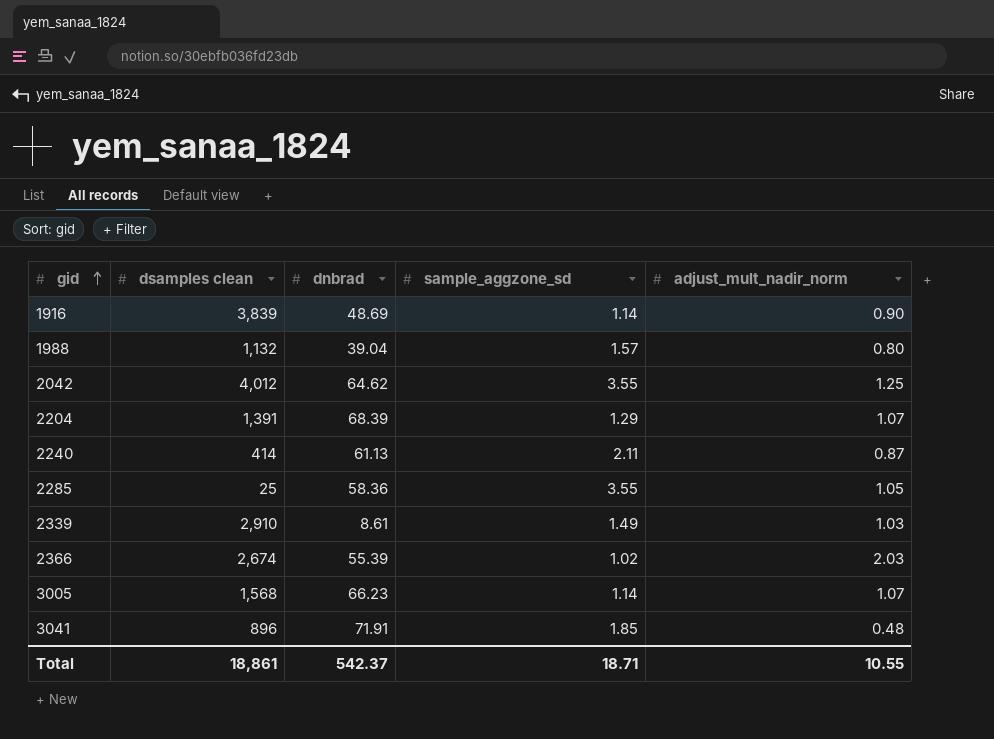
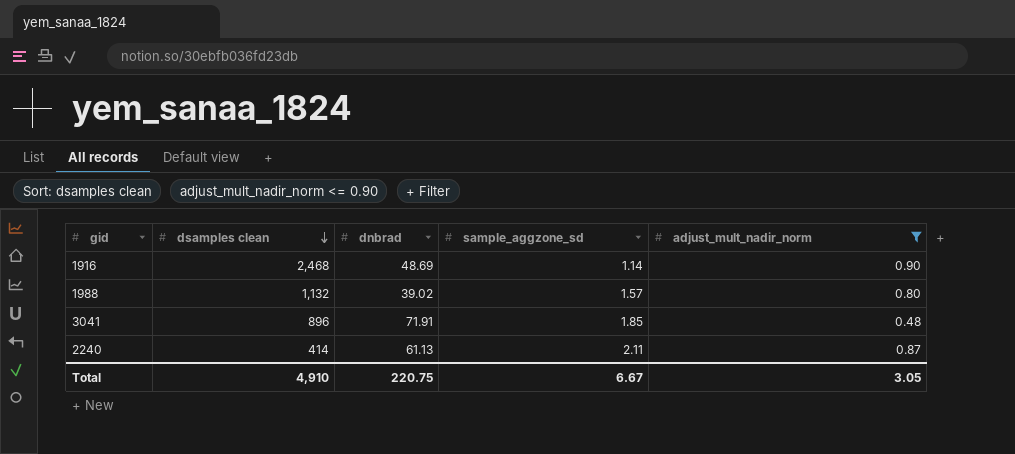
filter: none -> adjust_mult_nadir_norm <= 0.90
row order: gid ascending -> dsamples clean descending
1916 | dsamples clean: 3,839 -> 2,468
1988 | dnbrad: 39.04 -> 39.02
Total | dsamples clean: 18,861 -> 4,910
Total | dnbrad: 542.37 -> 220.75
Total | sample_aggzone_sd: 18.71 -> 6.67
Total | adjust_mult_nadir_norm: 10.55 -> 3.05

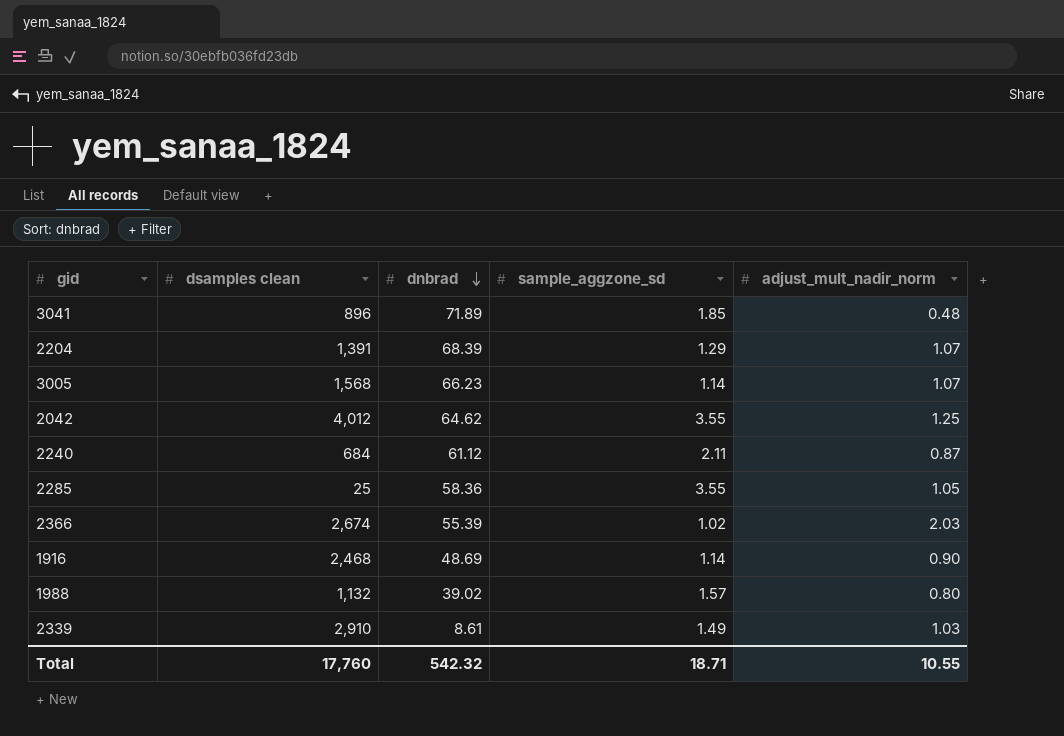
filter: adjust_mult_nadir_norm <= 0.90 -> none
row order: dsamples clean descending -> dnbrad descending
3041 | dnbrad: 71.91 -> 71.89
2240 | dsamples clean: 414 -> 684
2240 | dnbrad: 61.13 -> 61.12
Total | dsamples clean: 4,910 -> 17,760
Total | dnbrad: 220.75 -> 542.32
Total | sample_aggzone_sd: 6.67 -> 18.71
Total | adjust_mult_nadir_norm: 3.05 -> 10.55

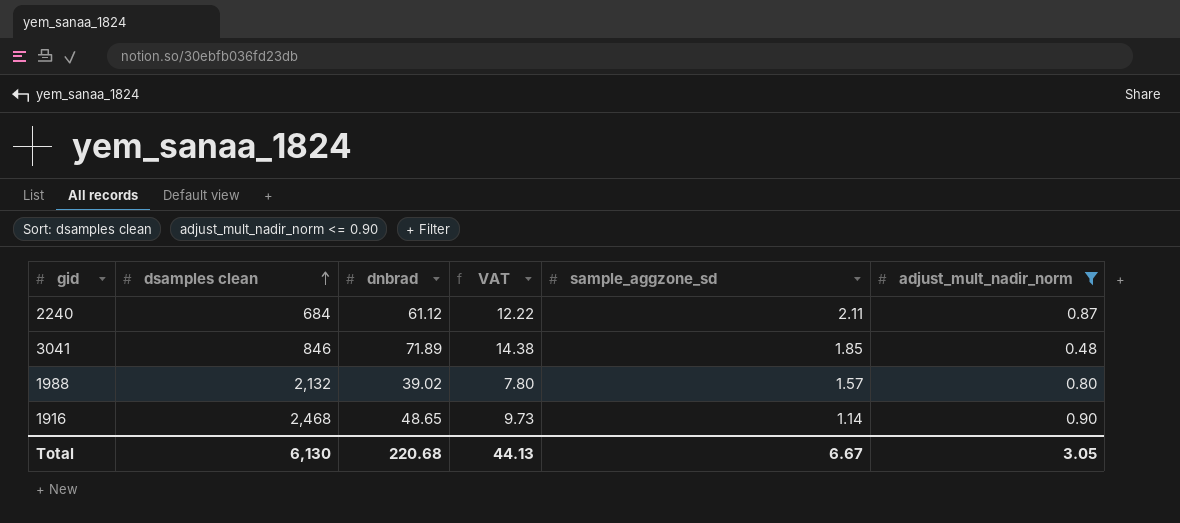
filter: none -> adjust_mult_nadir_norm <= 0.90
row order: dnbrad descending -> dsamples clean ascending
column VAT | formula: none -> [dnbrad] * 0.2
3041 | dsamples clean: 896 -> 846
1988 | dsamples clean: 1,132 -> 2,132
1916 | dnbrad: 48.69 -> 48.65
Total | dsamples clean: 17,760 -> 6,130
Total | dnbrad: 542.32 -> 220.68
Total | sample_aggzone_sd: 18.71 -> 6.67
Total | adjust_mult_nadir_norm: 10.55 -> 3.05

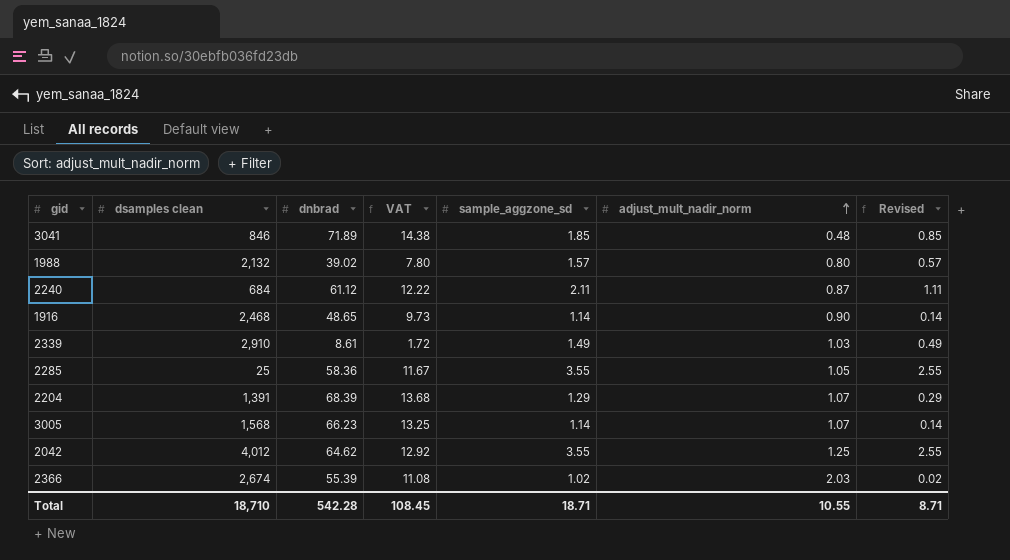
filter: adjust_mult_nadir_norm <= 0.90 -> none
row order: dsamples clean ascending -> adjust_mult_nadir_norm ascending
column Revised | formula: none -> [sample_aggzone_sd] - 1
Total | dsamples clean: 6,130 -> 18,710
Total | dnbrad: 220.68 -> 542.28
Total | VAT: 44.13 -> 108.45
Total | sample_aggzone_sd: 6.67 -> 18.71
Total | adjust_mult_nadir_norm: 3.05 -> 10.55

